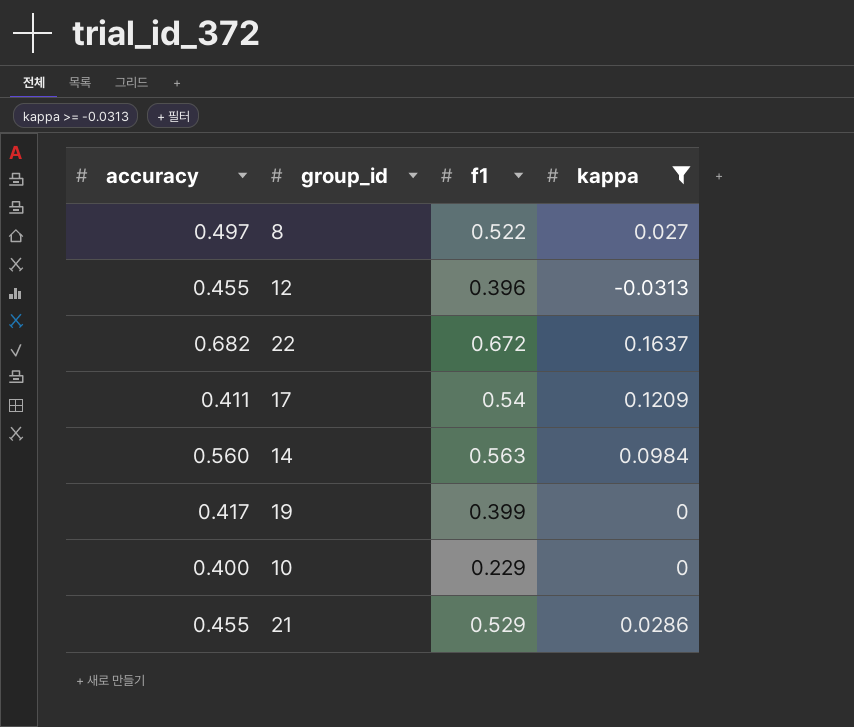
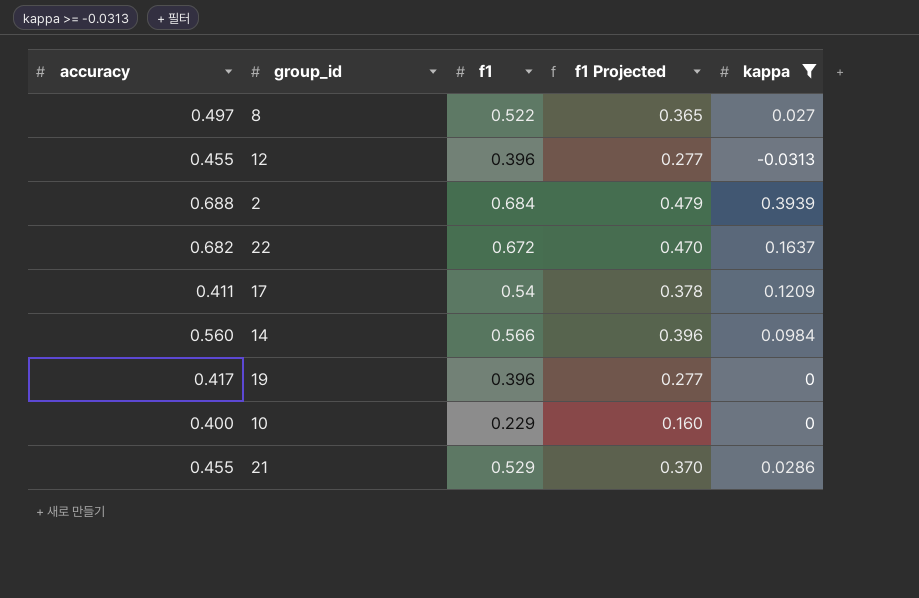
column f1 Projected | formula: none -> [f1] * 0.7
row 2: none -> 0.688 | 0.684 | 0.479 | 0.3939
14 | f1: 0.563 -> 0.566
19 | f1: 0.399 -> 0.396

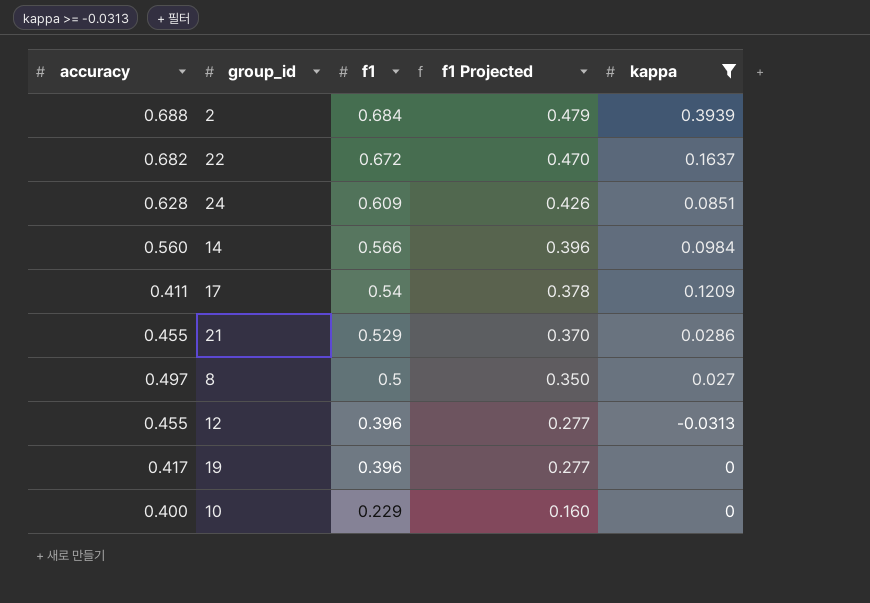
row order: none -> f1 descending
row 24: none -> 0.628 | 0.609 | 0.426 | 0.0851
8 | f1: 0.522 -> 0.5
8 | f1 Projected: 0.365 -> 0.350

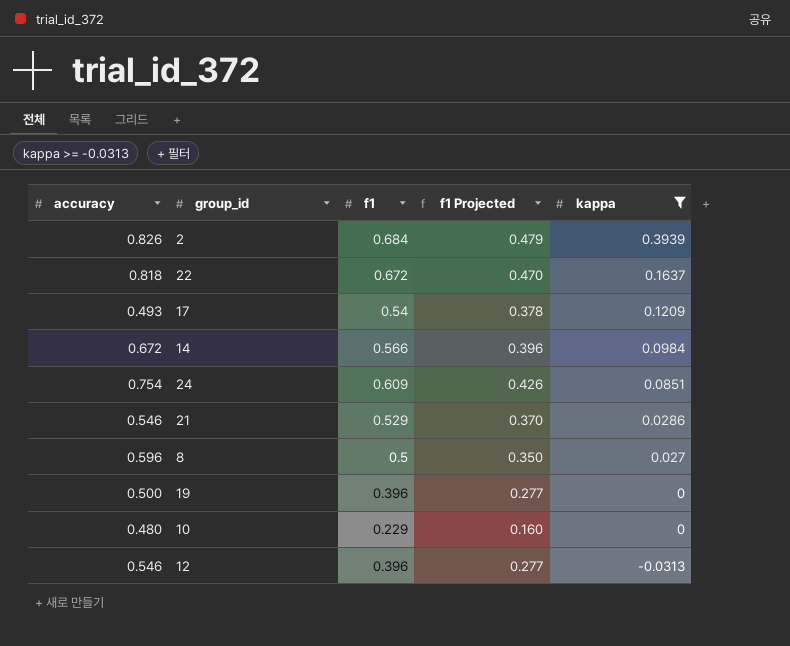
row order: f1 descending -> kappa descending
2 | accuracy: 0.688 -> 0.826
22 | accuracy: 0.682 -> 0.818
17 | accuracy: 0.411 -> 0.493
14 | accuracy: 0.560 -> 0.672
24 | accuracy: 0.628 -> 0.754
21 | accuracy: 0.455 -> 0.546
8 | accuracy: 0.497 -> 0.596
19 | accuracy: 0.417 -> 0.500
10 | accuracy: 0.400 -> 0.480
12 | accuracy: 0.455 -> 0.546

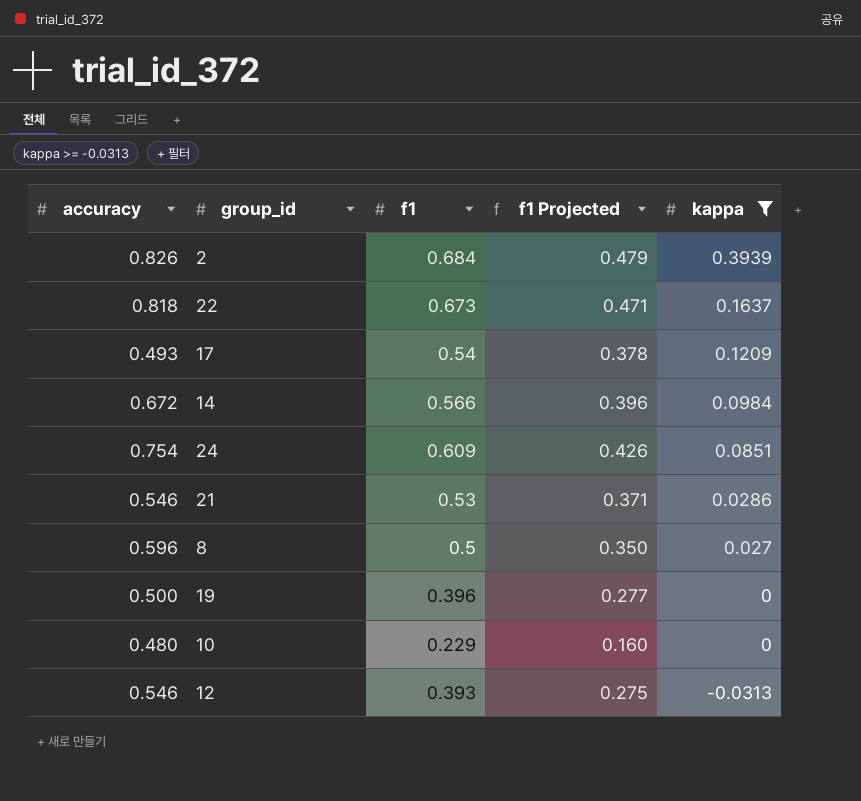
22 | f1: 0.672 -> 0.673
22 | f1 Projected: 0.470 -> 0.471
21 | f1: 0.529 -> 0.53
21 | f1 Projected: 0.370 -> 0.371
12 | f1: 0.396 -> 0.393
12 | f1 Projected: 0.277 -> 0.275

